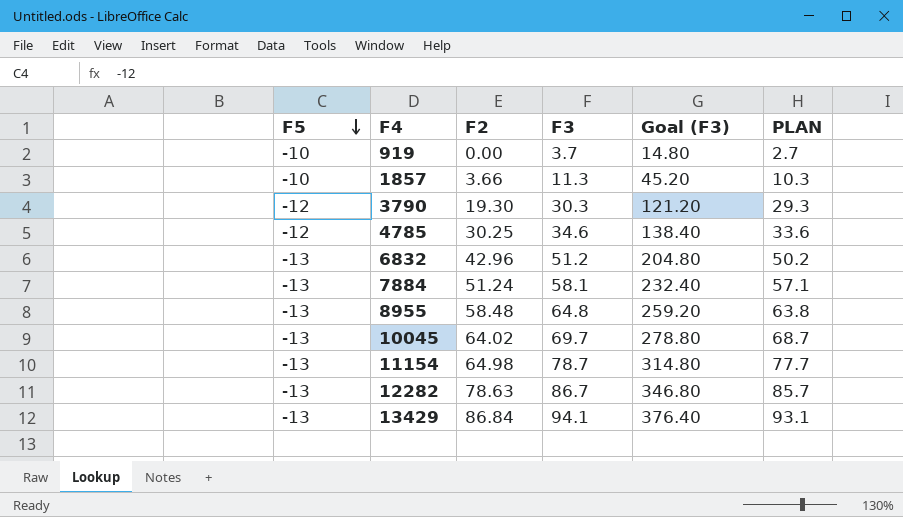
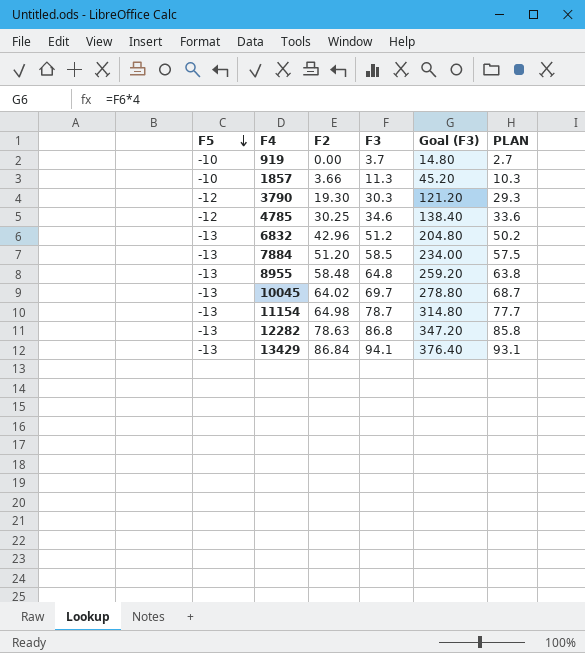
7884 | F2: 51.24 -> 51.20
7884 | F3: 58.1 -> 58.5
7884 | Goal (F3): 232.40 -> 234.00
7884 | PLAN: 57.1 -> 57.5
12282 | F3: 86.7 -> 86.8
12282 | Goal (F3): 346.80 -> 347.20
12282 | PLAN: 85.7 -> 85.8

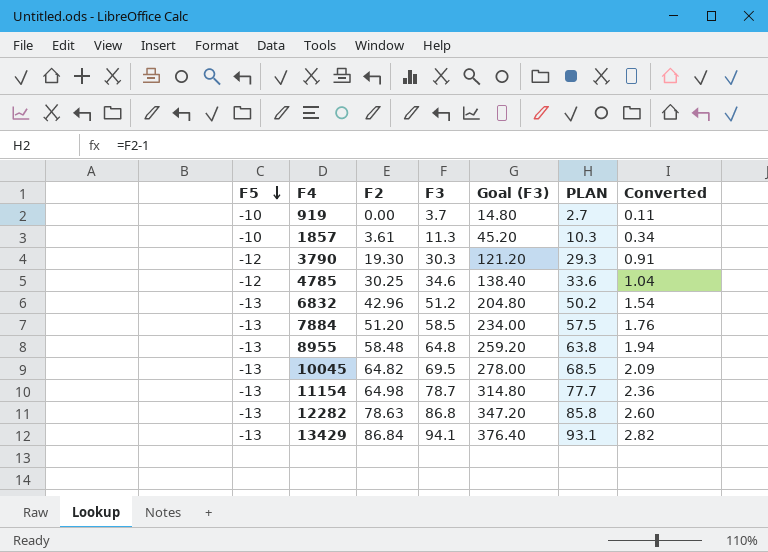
column Converted | formula: none -> [F3] * 0.03
1857 | F2: 3.66 -> 3.61
10045 | F2: 64.02 -> 64.82
10045 | F3: 69.7 -> 69.5
10045 | Goal (F3): 278.80 -> 278.00
10045 | PLAN: 68.7 -> 68.5

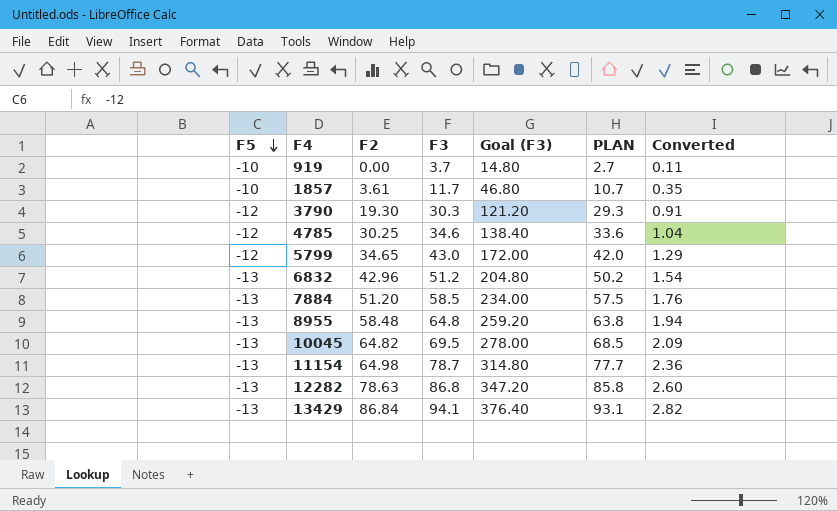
1857 | F3: 11.3 -> 11.7
1857 | Goal (F3): 45.20 -> 46.80
1857 | PLAN: 10.3 -> 10.7
1857 | Converted: 0.34 -> 0.35
row 5799: none -> -12 | 34.65 | 43.0 | 172.00 | 42.0 | 1.29

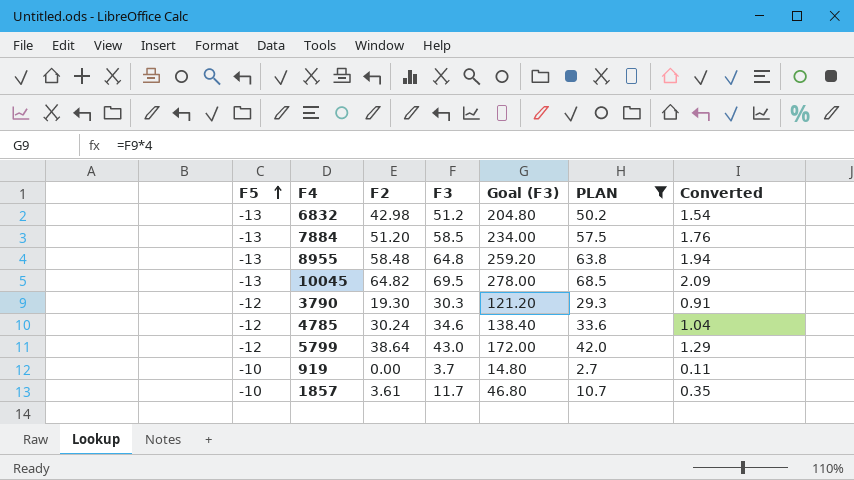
filter: none -> PLAN <= 68.5
row order: F5 descending -> F5 ascending
6832 | F2: 42.96 -> 42.98
4785 | F2: 30.25 -> 30.24
5799 | F2: 34.65 -> 38.64

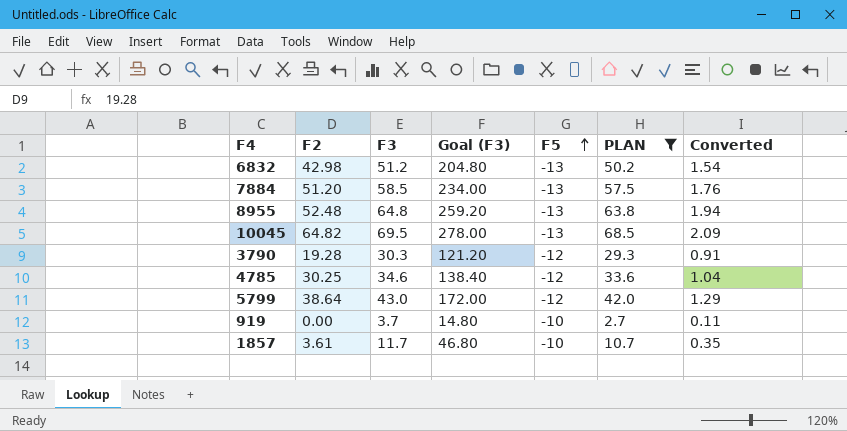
column F5 | position: 1 -> 5
8955 | F2: 58.48 -> 52.48
3790 | F2: 19.30 -> 19.28
4785 | F2: 30.24 -> 30.25

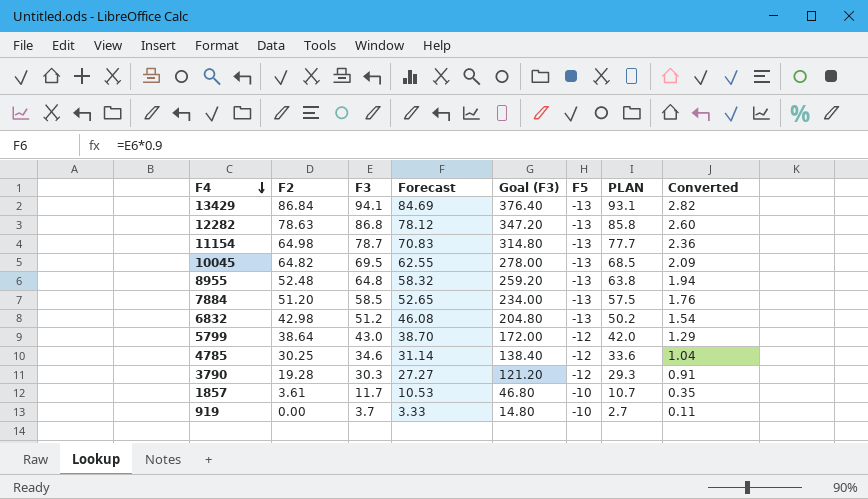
filter: PLAN <= 68.5 -> none
row order: F5 ascending -> F4 descending
column Forecast | formula: none -> [F3] * 0.9

